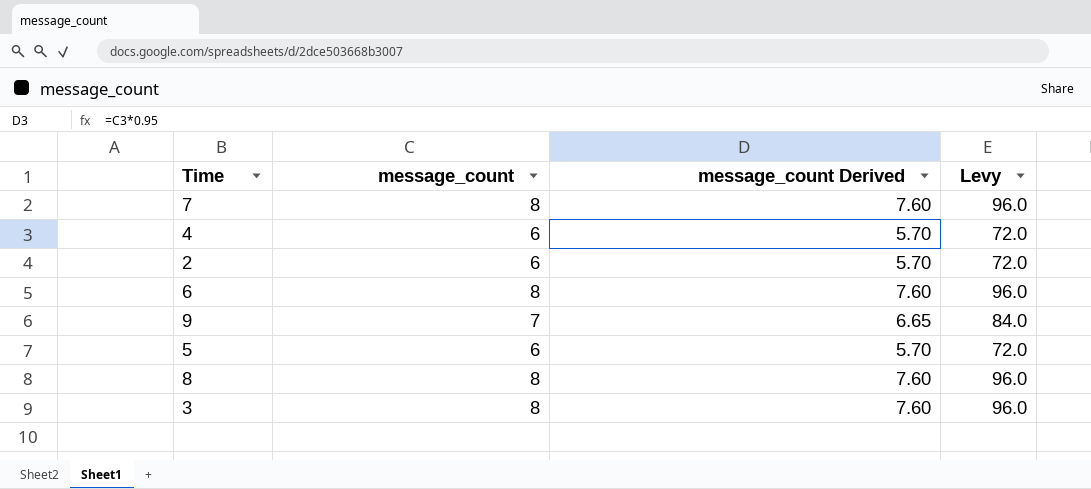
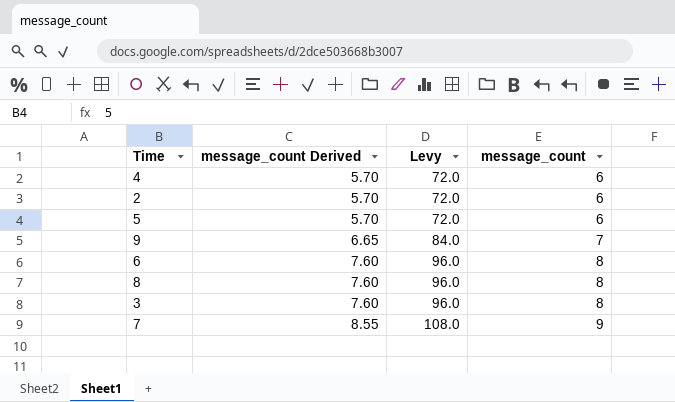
row order: none -> message_count Derived ascending
column message_count | position: 2 -> 4
7 | message_count Derived: 7.60 -> 8.55
7 | Levy: 96.0 -> 108.0
7 | message_count: 8 -> 9

